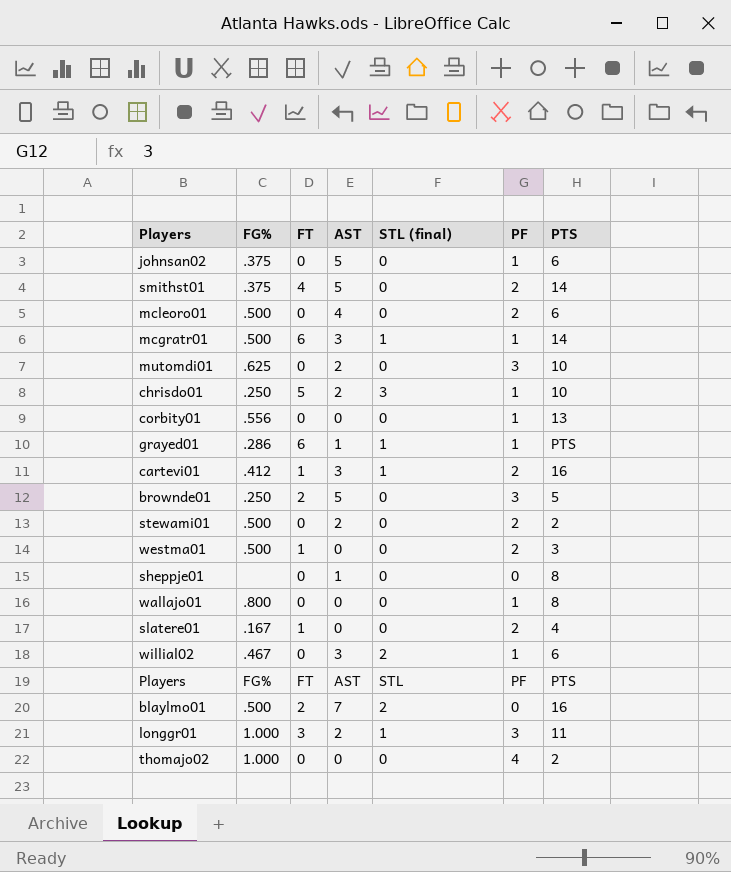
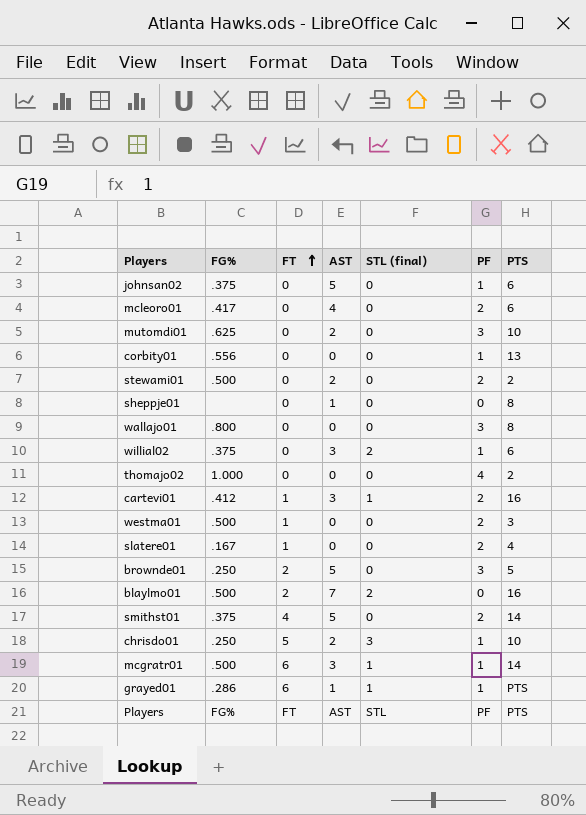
row order: none -> FT ascending
row longgr01: 1.000 | 3 | 2 | 1 | 3 | 11 -> none
mcleoro01 | FG%: .500 -> .417
wallajo01 | PF: 1 -> 3
willial02 | FG%: .467 -> .375

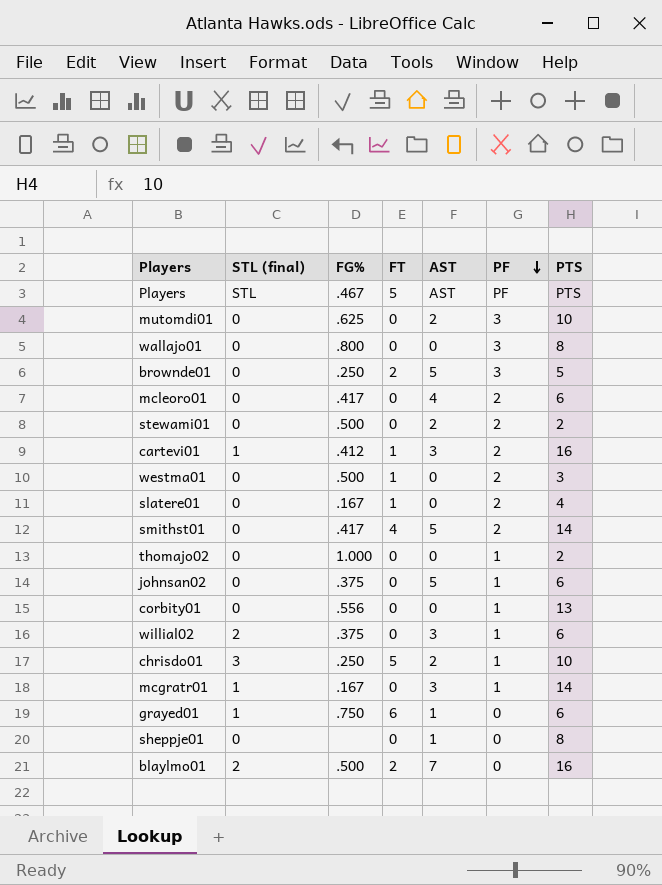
row order: FT ascending -> PF descending
column STL (final) | position: 5 -> 2
Players | FG%: FG% -> .467
Players | FT: FT -> 5
smithst01 | FG%: .375 -> .417
thomajo02 | PF: 4 -> 1
mcgratr01 | FG%: .500 -> .167
mcgratr01 | FT: 6 -> 0
grayed01 | FG%: .286 -> .750
grayed01 | PF: 1 -> 0
grayed01 | PTS: PTS -> 6

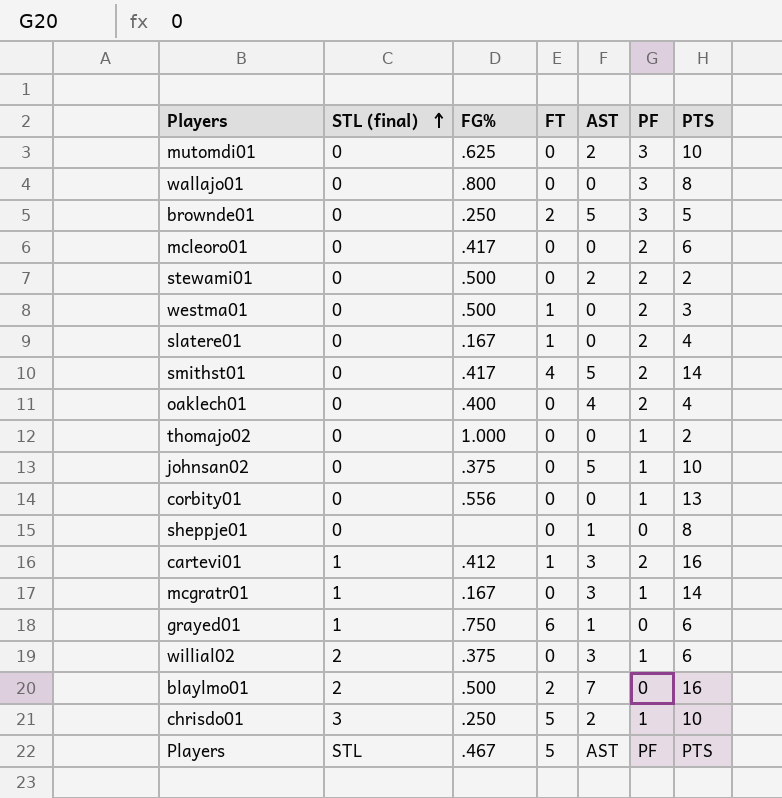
row order: PF descending -> STL (final) ascending
mcleoro01 | AST: 4 -> 0
row oaklech01: none -> 0 | .400 | 0 | 4 | 2 | 4
johnsan02 | PTS: 6 -> 10

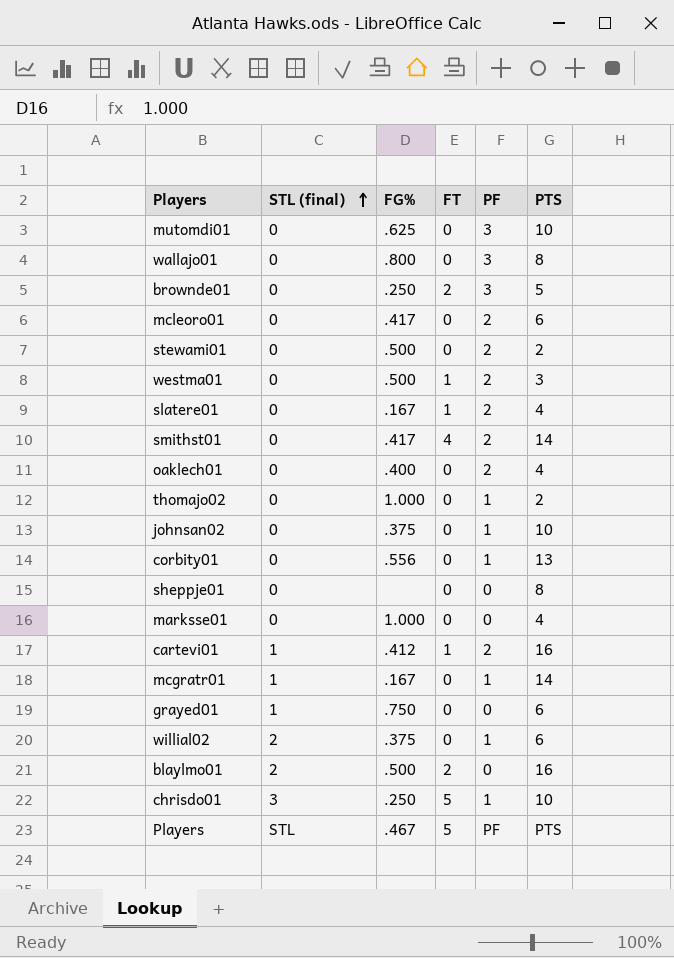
column AST | position: 5 -> none
row marksse01: none -> 0 | 1.000 | 0 | 0 | 4
grayed01 | FT: 6 -> 0

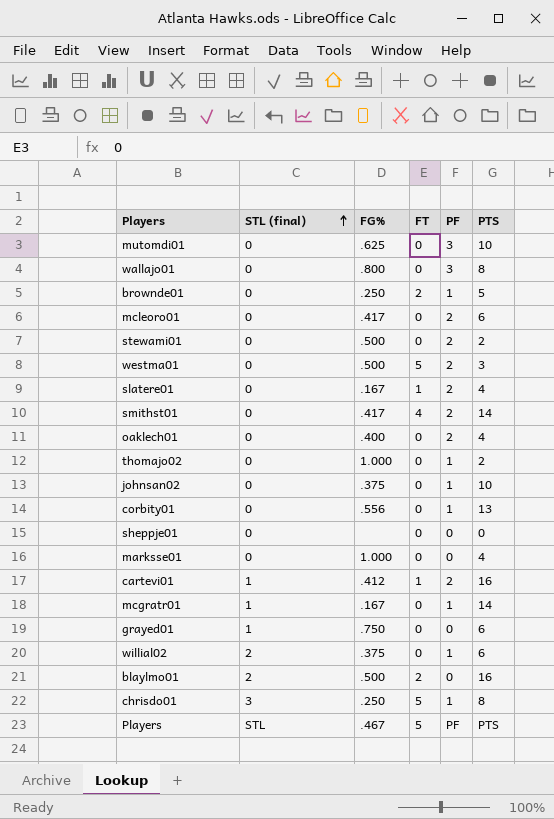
brownde01 | PF: 3 -> 1
westma01 | FT: 1 -> 5
sheppje01 | PTS: 8 -> 0
chrisdo01 | PTS: 10 -> 8

